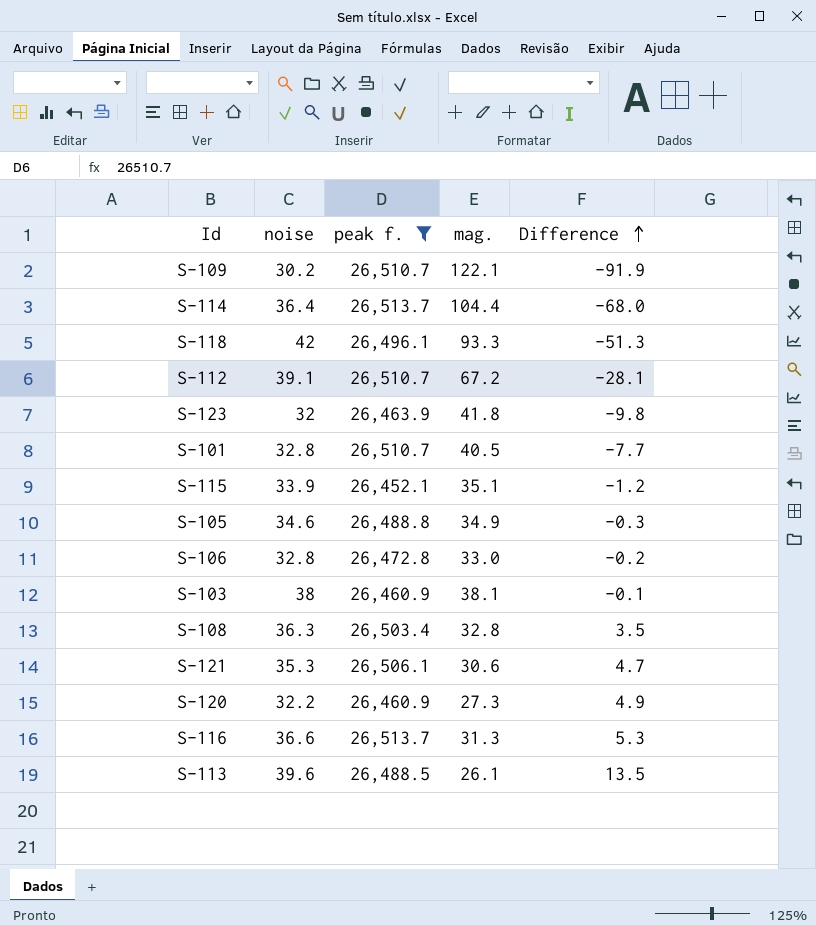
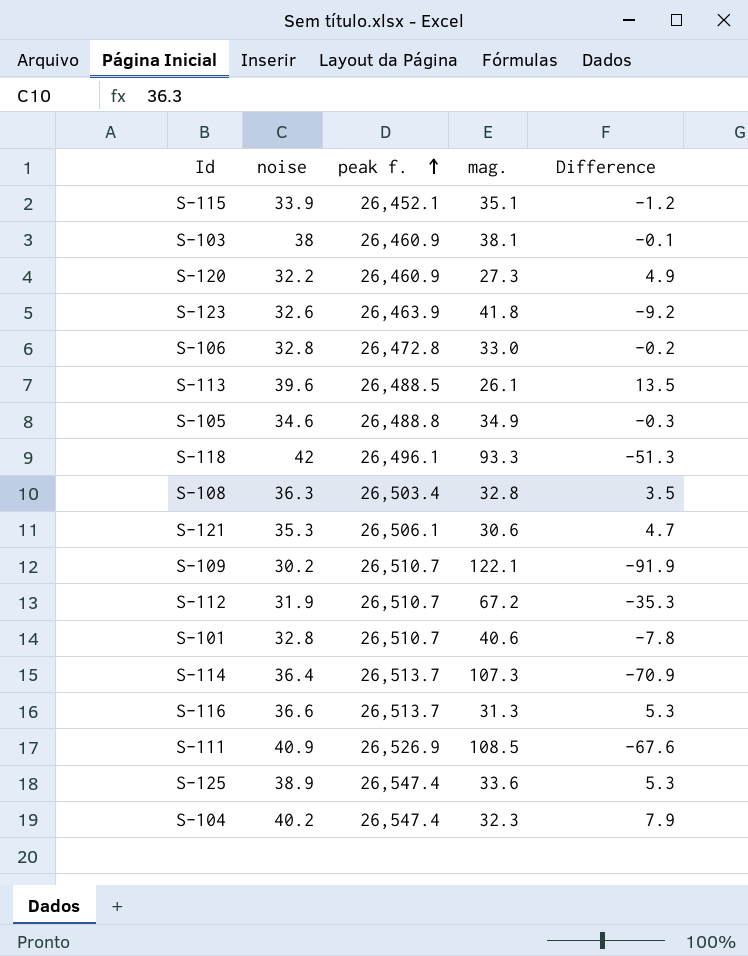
filter: peak f. <= 26,513.7 -> none
row order: Difference ascending -> peak f. ascending
S-123 | noise: 32 -> 32.6
S-123 | Difference: -9.8 -> -9.2
S-112 | noise: 39.1 -> 31.9
S-112 | Difference: -28.1 -> -35.3
S-101 | mag.: 40.5 -> 40.6
S-101 | Difference: -7.7 -> -7.8
S-114 | mag.: 104.4 -> 107.3
S-114 | Difference: -68.0 -> -70.9

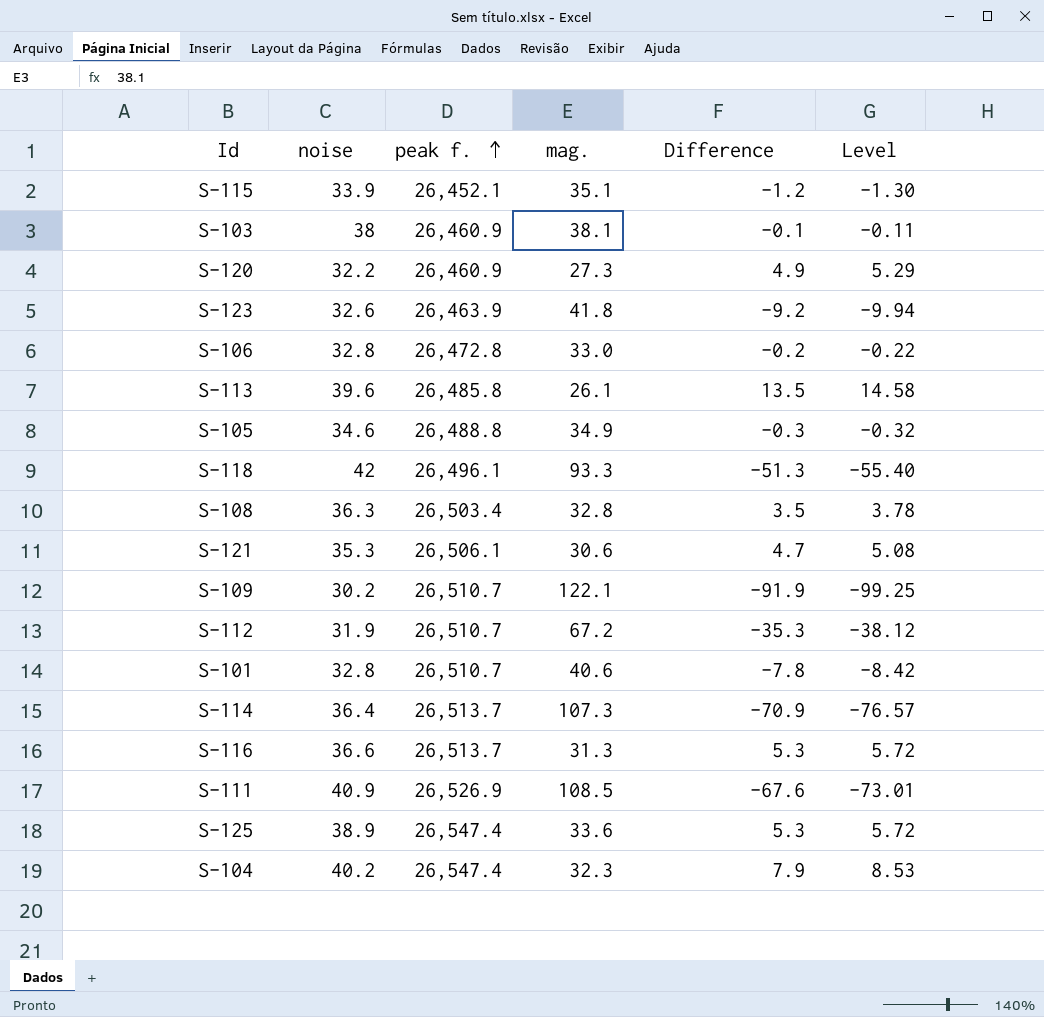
column Level | formula: none -> [Difference] * 1.08
S-113 | peak f.: 26,488.5 -> 26,485.8

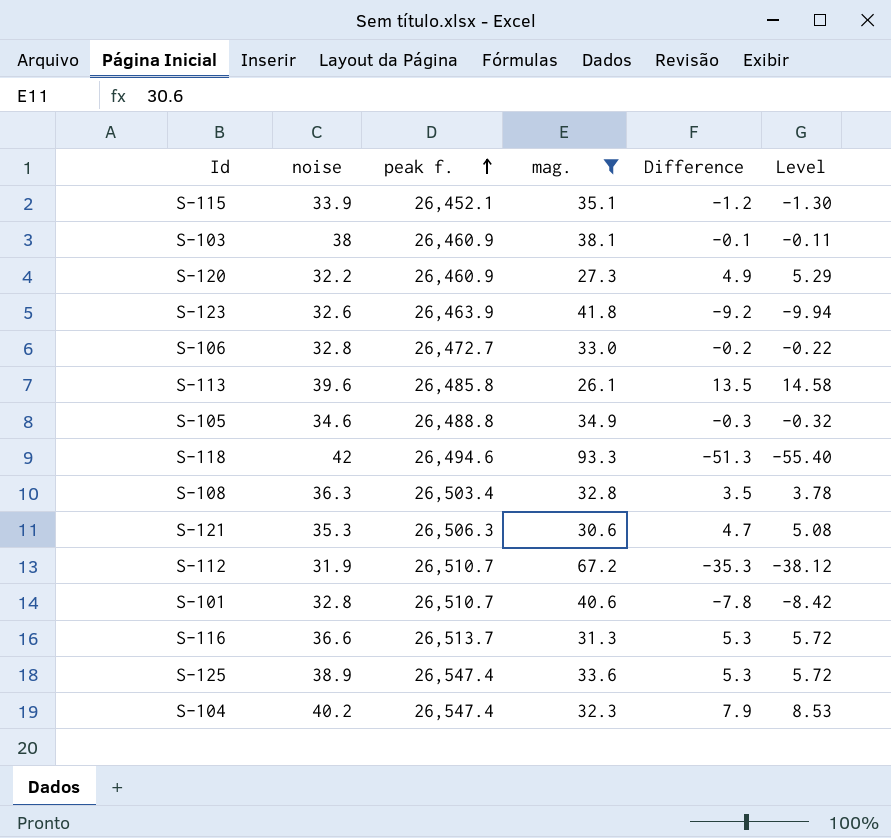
filter: none -> mag. <= 93.3
S-106 | peak f.: 26,472.8 -> 26,472.7
S-118 | peak f.: 26,496.1 -> 26,494.6
S-121 | peak f.: 26,506.1 -> 26,506.3

